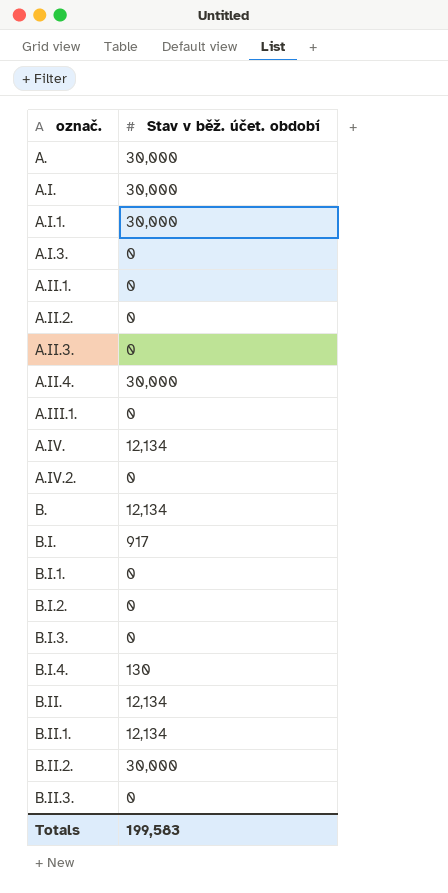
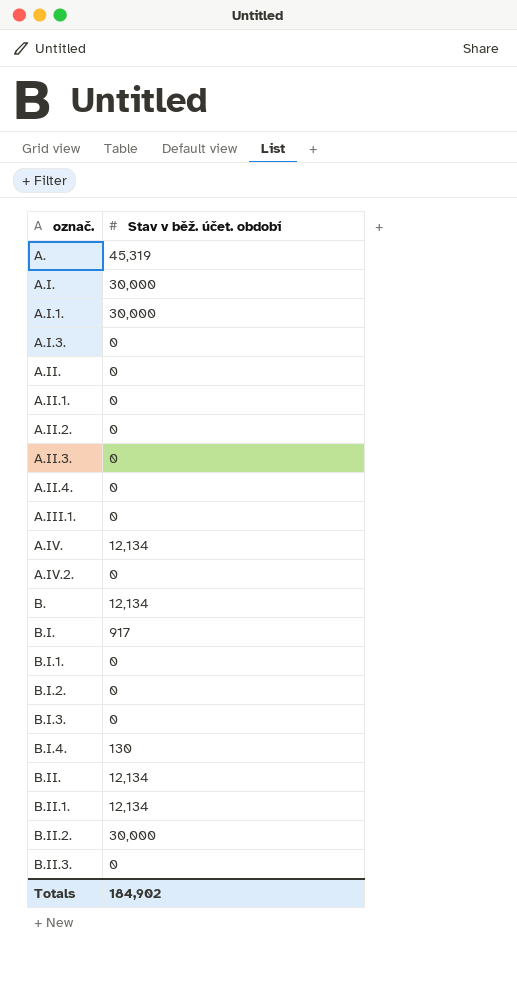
A. | Stav v běž. účet. období: 30,000 -> 45,319
row A.II.: none -> 0
A.II.4. | Stav v běž. účet. období: 30,000 -> 0
Totals | Stav v běž. účet. období: 199,583 -> 184,902

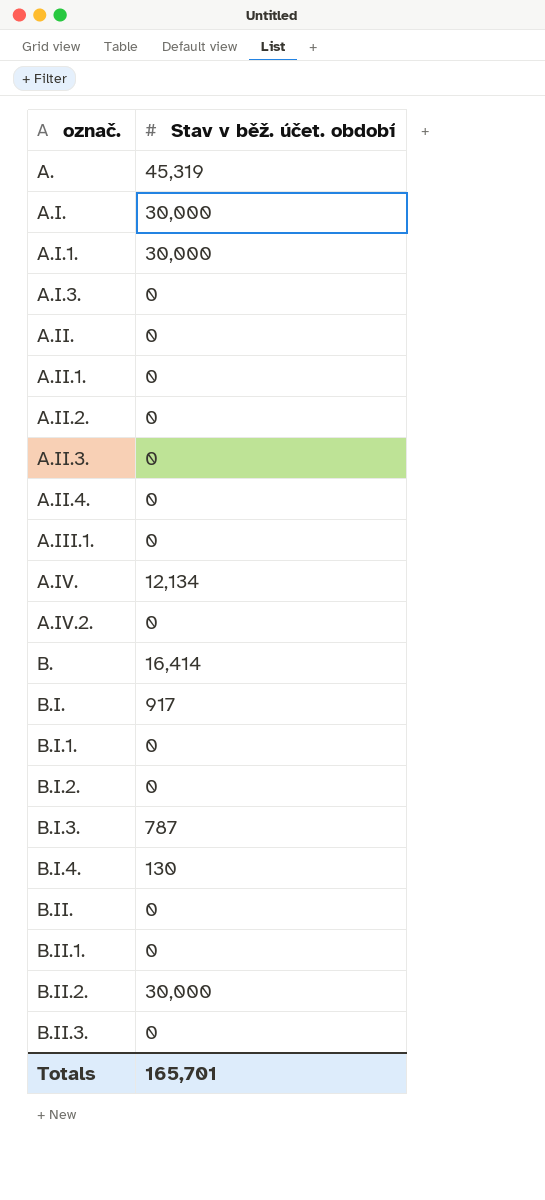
B. | Stav v běž. účet. období: 12,134 -> 16,414
B.I.3. | Stav v běž. účet. období: 0 -> 787
B.II. | Stav v běž. účet. období: 12,134 -> 0
B.II.1. | Stav v běž. účet. období: 12,134 -> 0
Totals | Stav v běž. účet. období: 184,902 -> 165,701

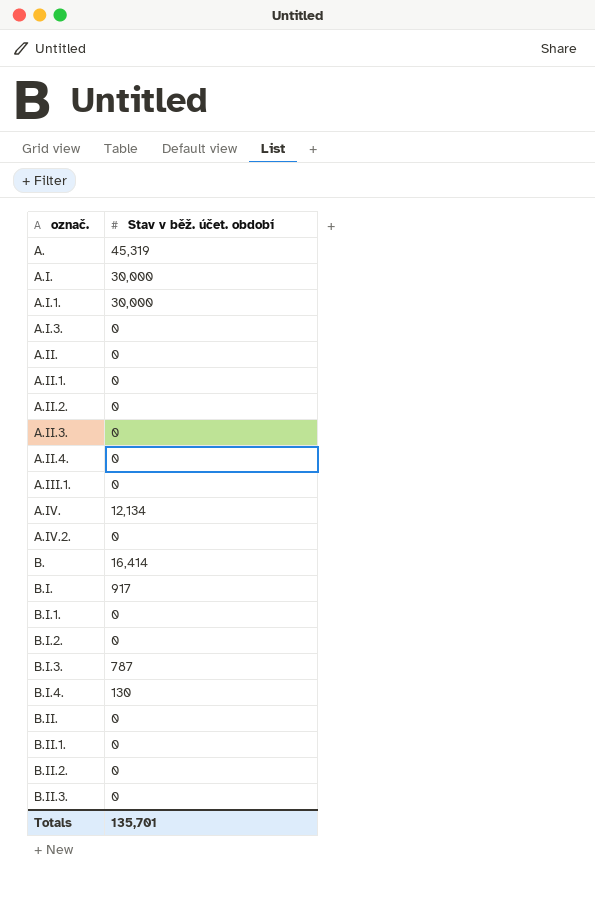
B.II.2. | Stav v běž. účet. období: 30,000 -> 0
Totals | Stav v běž. účet. období: 165,701 -> 135,701

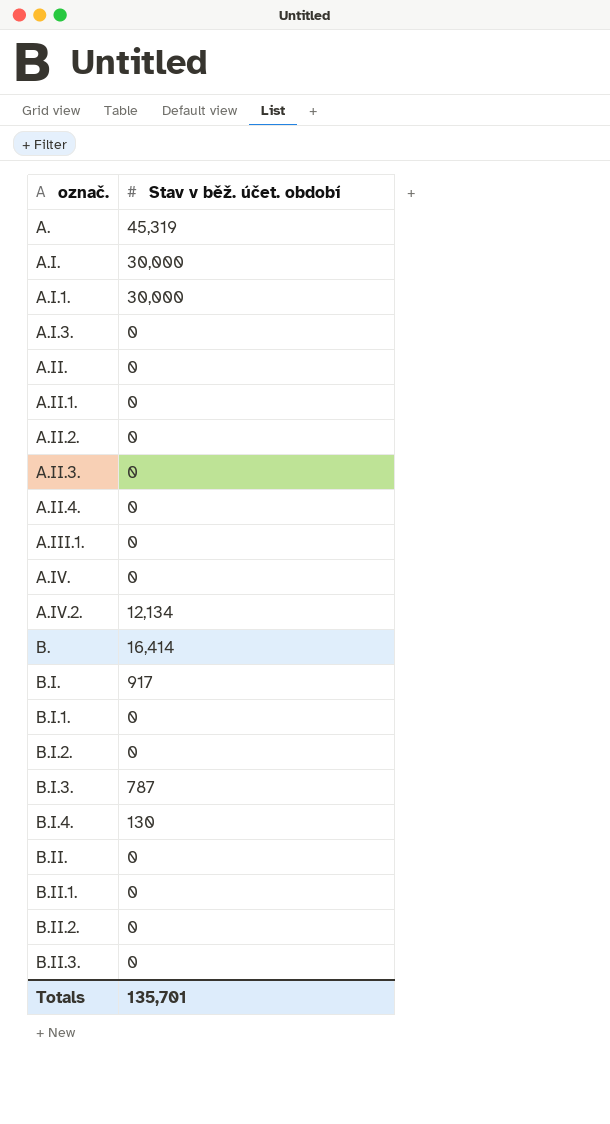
A.IV. | Stav v běž. účet. období: 12,134 -> 0
A.IV.2. | Stav v běž. účet. období: 0 -> 12,134

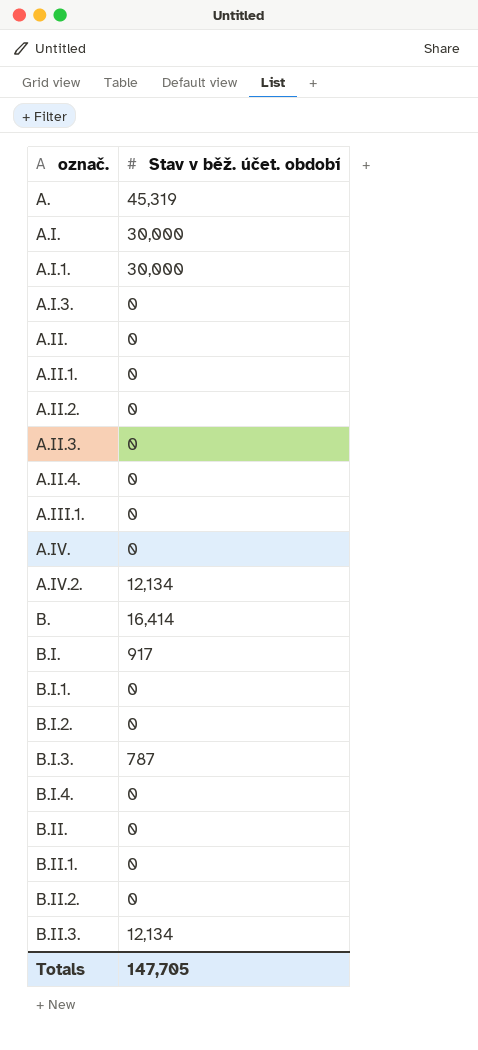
B.I.4. | Stav v běž. účet. období: 130 -> 0
B.II.3. | Stav v běž. účet. období: 0 -> 12,134
Totals | Stav v běž. účet. období: 135,701 -> 147,705

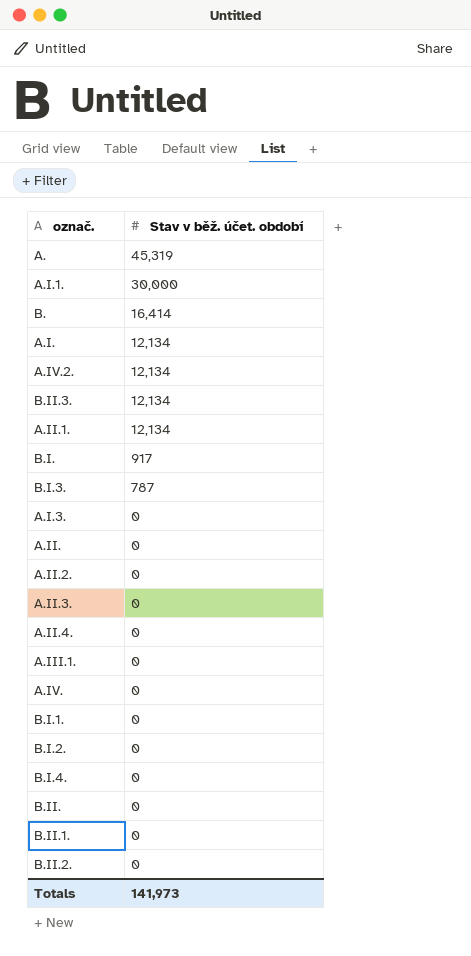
row order: označ. ascending -> Stav v běž. účet. období descending
A.I. | Stav v běž. účet. období: 30,000 -> 12,134
A.II.1. | Stav v běž. účet. období: 0 -> 12,134
Totals | Stav v běž. účet. období: 147,705 -> 141,973

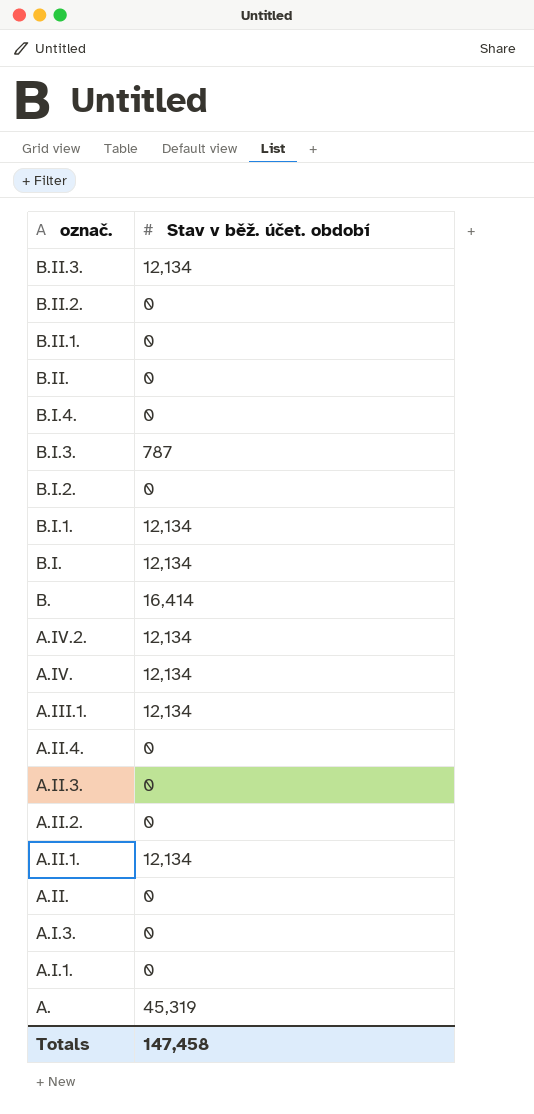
row order: Stav v běž. účet. období descending -> označ. descending
row A.I.: 12,134 -> none
B.I.1. | Stav v běž. účet. období: 0 -> 12,134
B.I. | Stav v běž. účet. období: 917 -> 12,134
A.IV. | Stav v běž. účet. období: 0 -> 12,134
A.III.1. | Stav v běž. účet. období: 0 -> 12,134
A.I.1. | Stav v běž. účet. období: 30,000 -> 0
Totals | Stav v běž. účet. období: 141,973 -> 147,458

